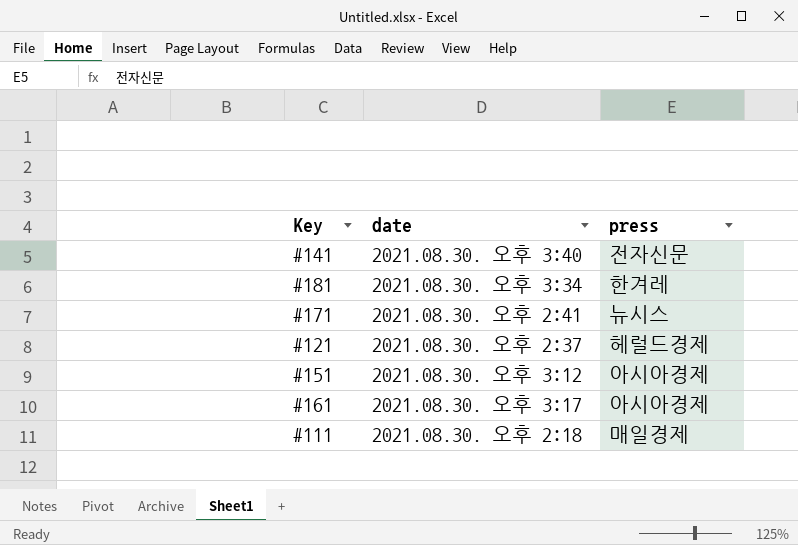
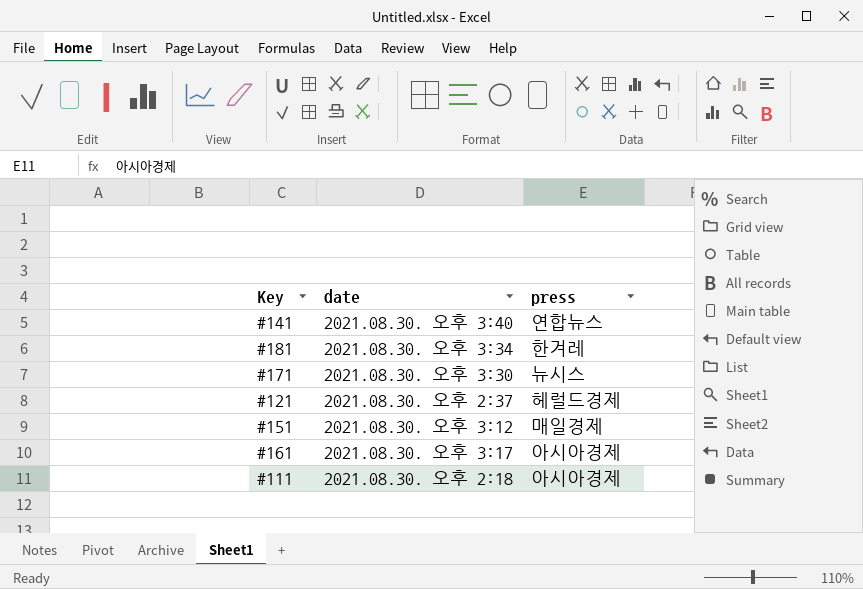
#141 | press: 전자신문 -> 연합뉴스
#171 | date: 2021.08.30. 오후 2:41 -> 2021.08.30. 오후 3:30
#151 | press: 아시아경제 -> 매일경제
#111 | press: 매일경제 -> 아시아경제

